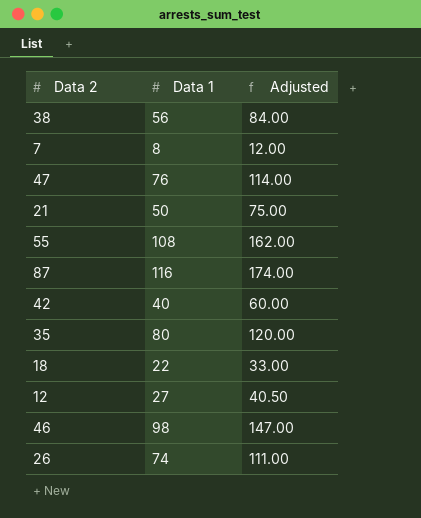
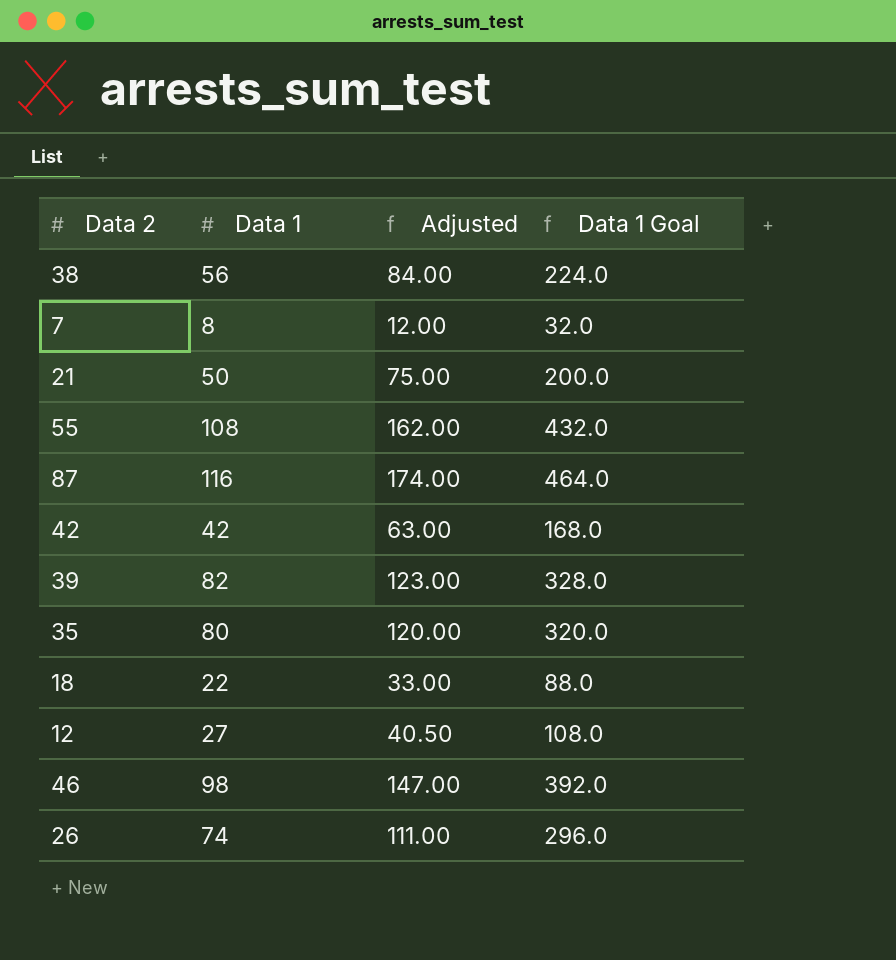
column Data 1 Goal | formula: none -> [Data 1] * 4
row 47: 76 | 114.00 -> none
42 | Data 1: 40 -> 42
42 | Adjusted: 60.00 -> 63.00
row 39: none -> 82 | 123.00 | 328.0

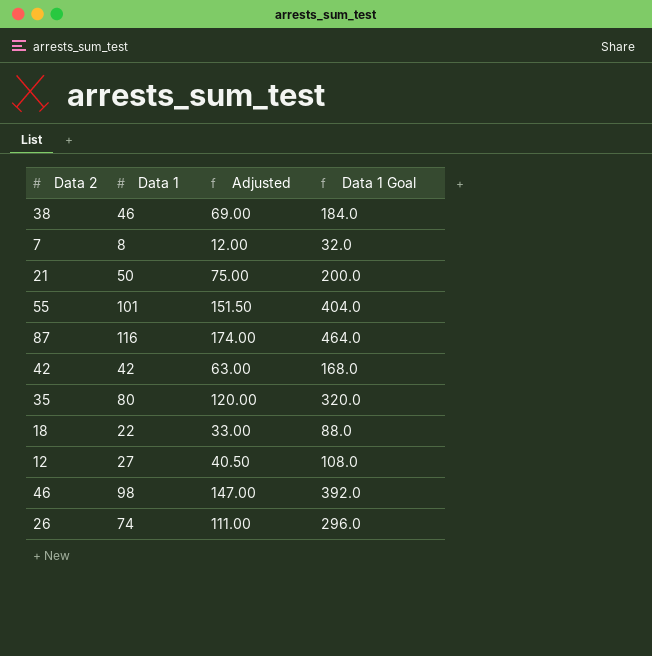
row 39: 82 | 123.00 | 328.0 -> none
38 | Data 1: 56 -> 46
38 | Adjusted: 84.00 -> 69.00
38 | Data 1 Goal: 224.0 -> 184.0
55 | Data 1: 108 -> 101
55 | Adjusted: 162.00 -> 151.50
55 | Data 1 Goal: 432.0 -> 404.0

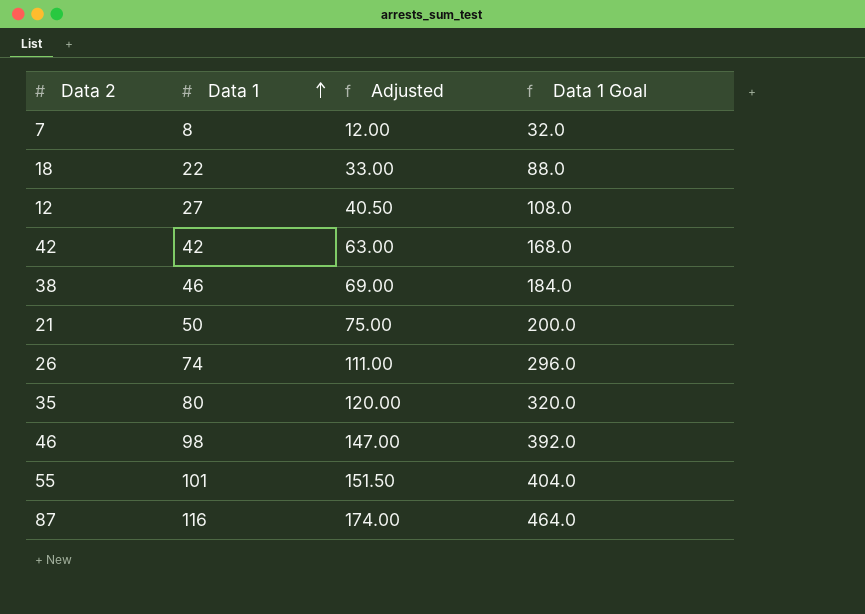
row order: none -> Data 1 ascending

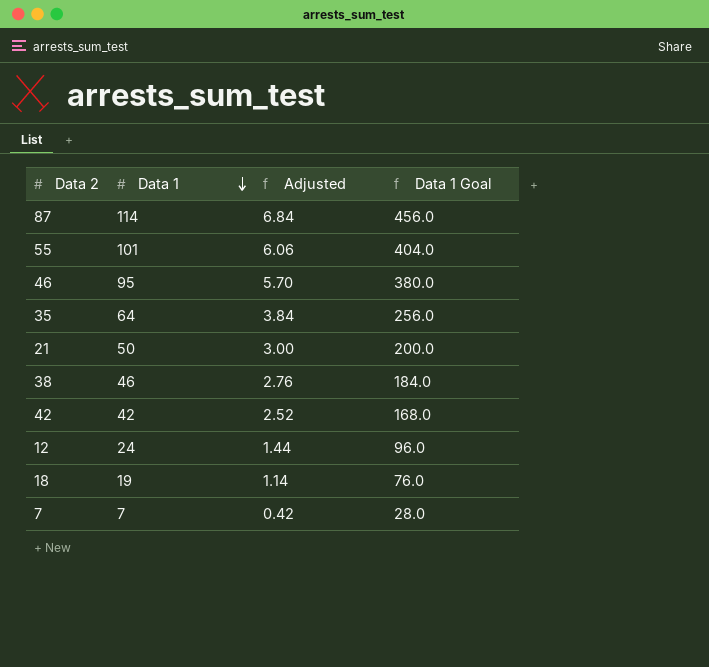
row order: Data 1 ascending -> Data 1 descending
column Adjusted | formula: [Data 1] * 1.5 -> [Data 1] * 0.06
row 26: 74 | 111.00 | 296.0 -> none
87 | Data 1: 116 -> 114
87 | Data 1 Goal: 464.0 -> 456.0
46 | Data 1: 98 -> 95
46 | Data 1 Goal: 392.0 -> 380.0
35 | Data 1: 80 -> 64
35 | Data 1 Goal: 320.0 -> 256.0
12 | Data 1: 27 -> 24
12 | Data 1 Goal: 108.0 -> 96.0
18 | Data 1: 22 -> 19
18 | Data 1 Goal: 88.0 -> 76.0
7 | Data 1: 8 -> 7
7 | Data 1 Goal: 32.0 -> 28.0

